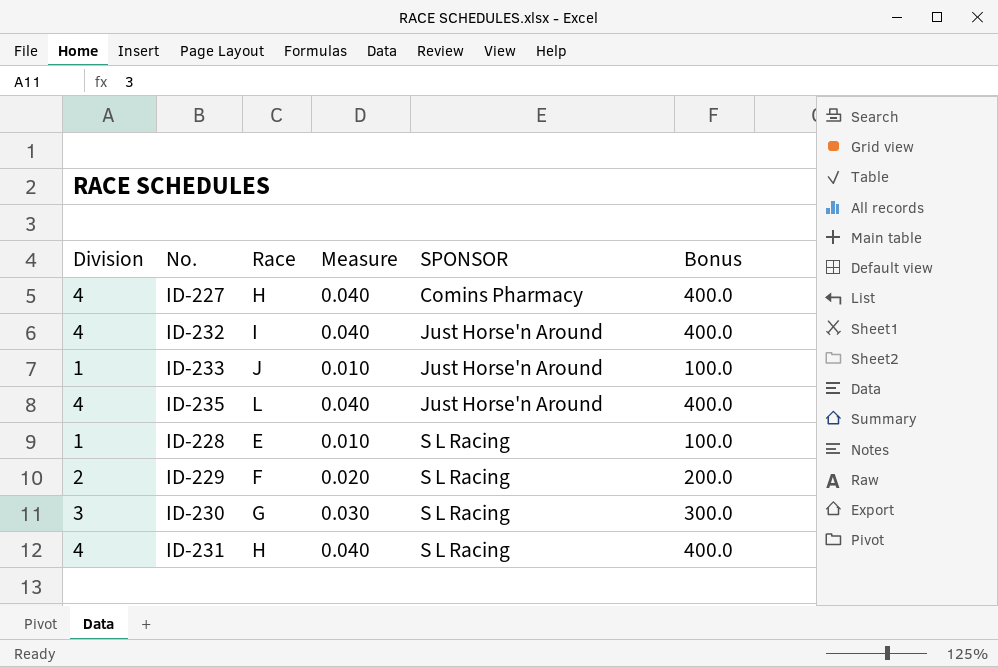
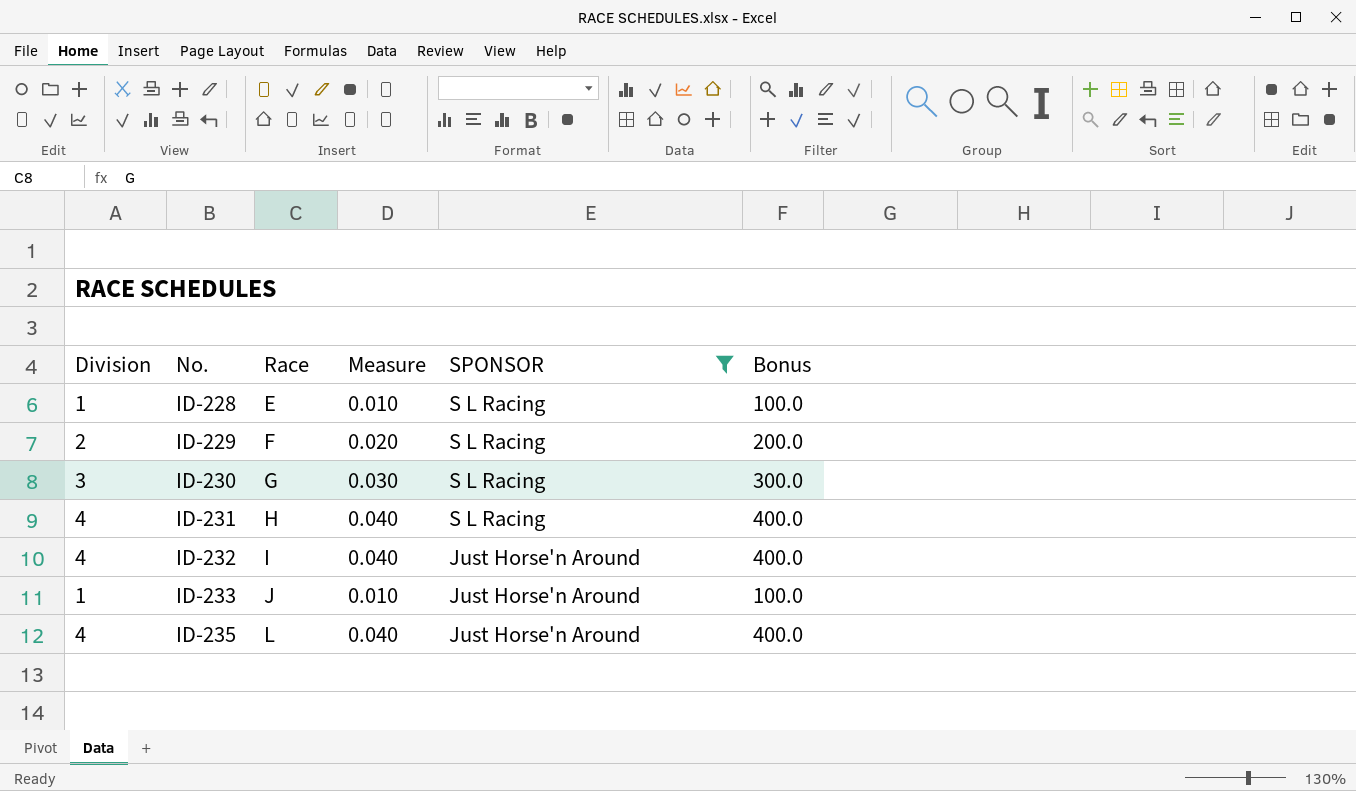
filter: none -> SPONSOR != Comins Pharmacy
row order: SPONSOR ascending -> No. ascending

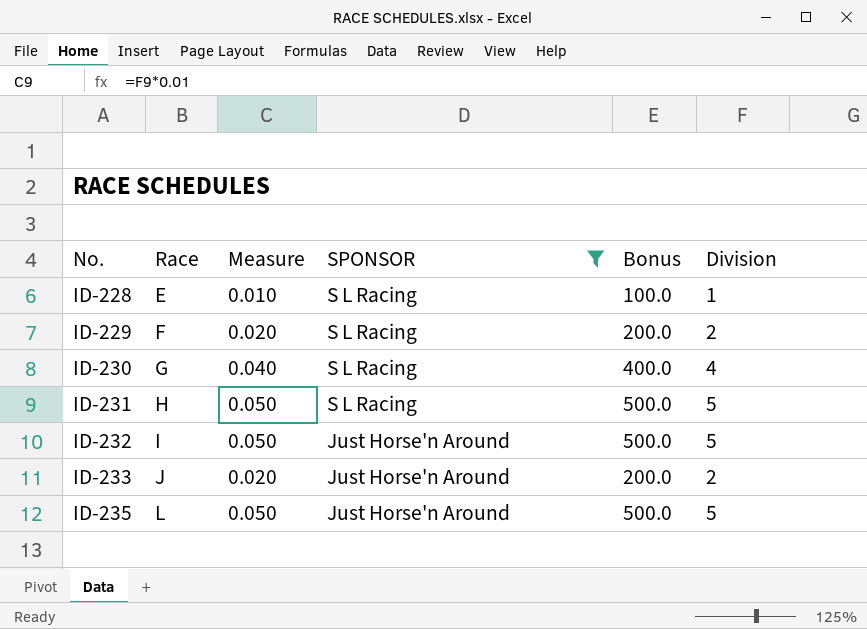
column Division | position: 1 -> 6
ID-230 | Measure: 0.030 -> 0.040
ID-230 | Bonus: 300.0 -> 400.0
ID-230 | Division: 3 -> 4
ID-231 | Measure: 0.040 -> 0.050
ID-231 | Bonus: 400.0 -> 500.0
ID-231 | Division: 4 -> 5
ID-232 | Measure: 0.040 -> 0.050
ID-232 | Bonus: 400.0 -> 500.0
ID-232 | Division: 4 -> 5
ID-233 | Measure: 0.010 -> 0.020
ID-233 | Bonus: 100.0 -> 200.0
ID-233 | Division: 1 -> 2
ID-235 | Measure: 0.040 -> 0.050
ID-235 | Bonus: 400.0 -> 500.0
ID-235 | Division: 4 -> 5

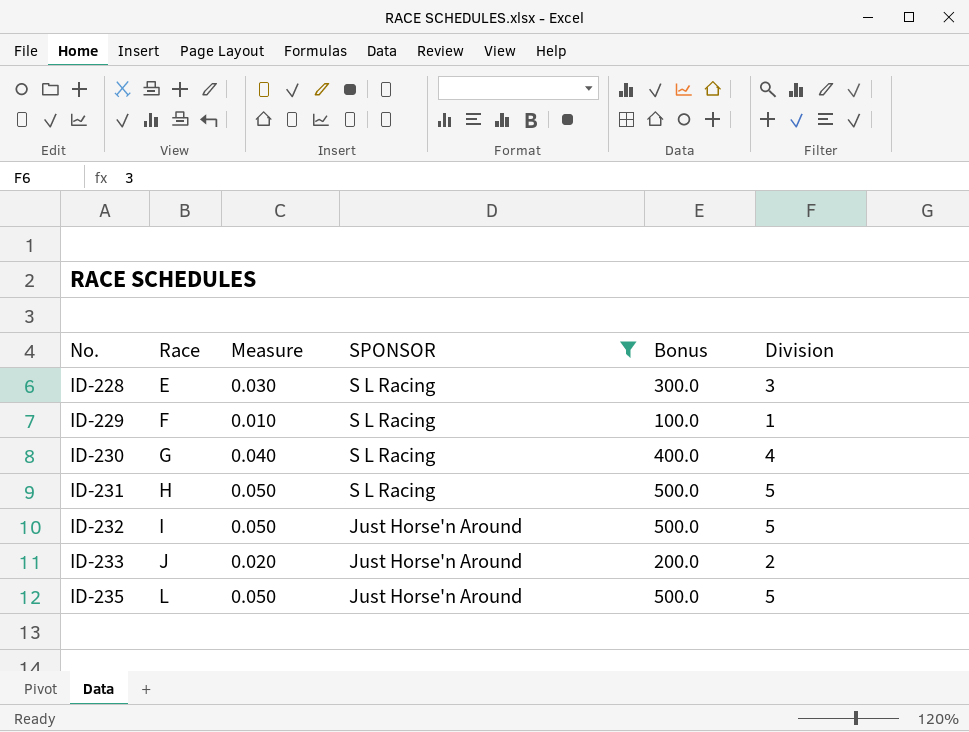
ID-228 | Measure: 0.010 -> 0.030
ID-228 | Bonus: 100.0 -> 300.0
ID-228 | Division: 1 -> 3
ID-229 | Measure: 0.020 -> 0.010
ID-229 | Bonus: 200.0 -> 100.0
ID-229 | Division: 2 -> 1

